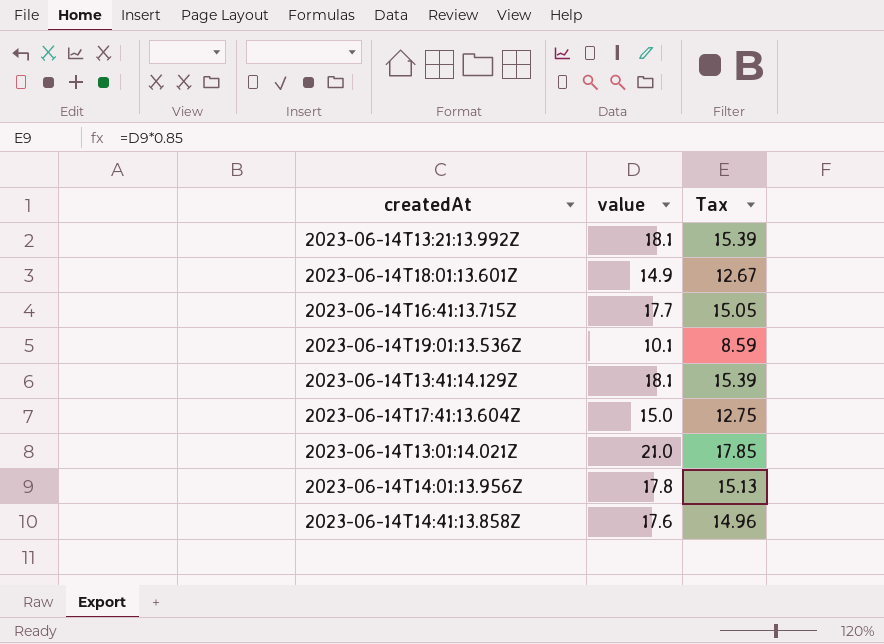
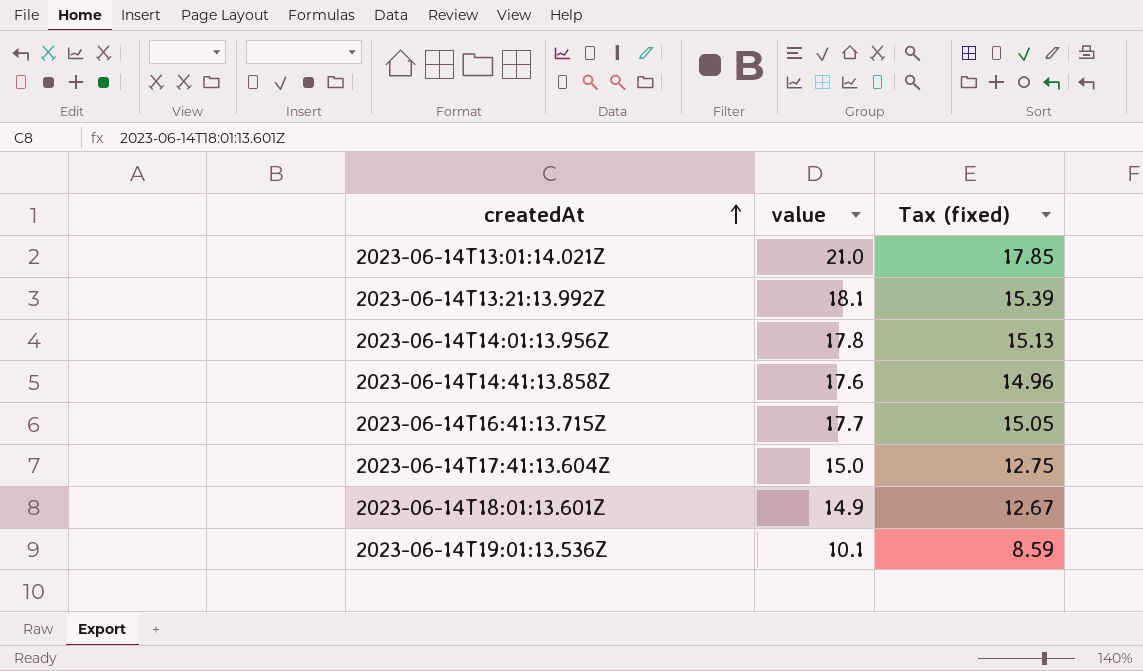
row order: none -> createdAt ascending
column name: Tax -> Tax (fixed)
row 2023-06-14T13:41:14.129Z: 18.1 | 15.39 -> none

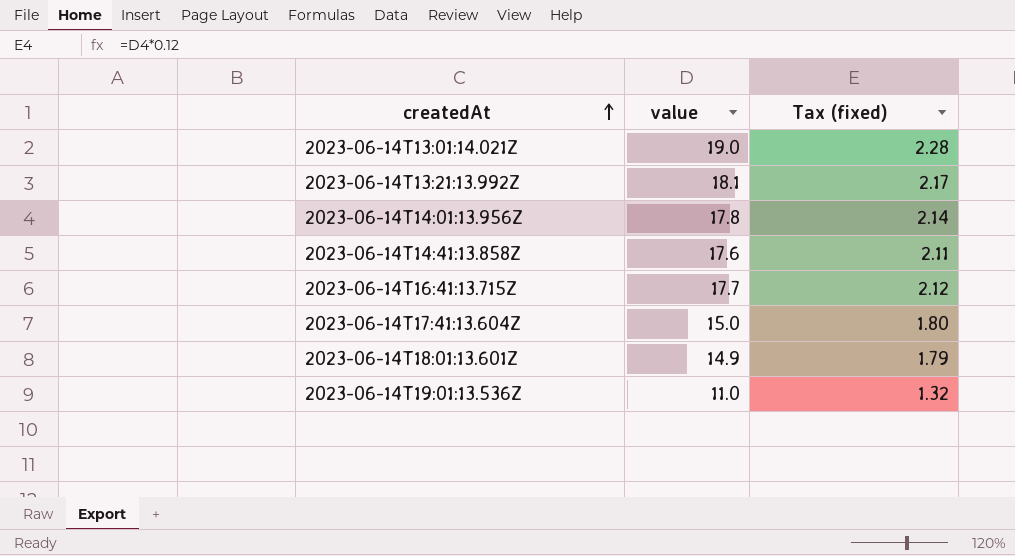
column Tax (fixed) | formula: [value] * 0.85 -> [value] * 0.12
2023-06-14T13:01:14.021Z | value: 21.0 -> 19.0
2023-06-14T19:01:13.536Z | value: 10.1 -> 11.0

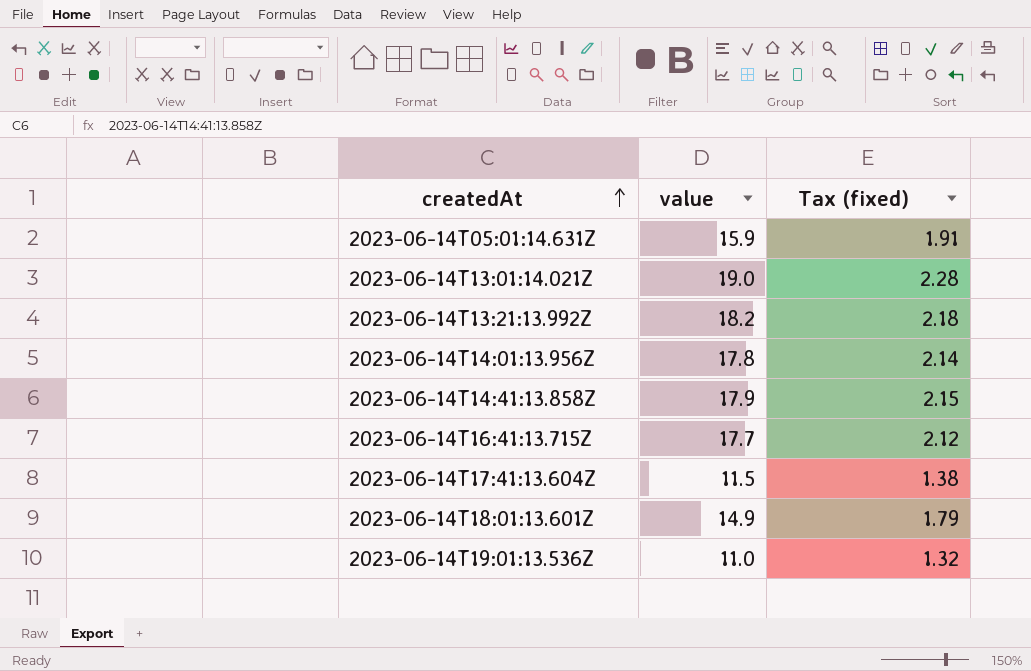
row 2023-06-14T05:01:14.631Z: none -> 15.9 | 1.91
2023-06-14T13:21:13.992Z | value: 18.1 -> 18.2
2023-06-14T13:21:13.992Z | Tax (fixed): 2.17 -> 2.18
2023-06-14T14:41:13.858Z | value: 17.6 -> 17.9
2023-06-14T14:41:13.858Z | Tax (fixed): 2.11 -> 2.15
2023-06-14T17:41:13.604Z | value: 15.0 -> 11.5
2023-06-14T17:41:13.604Z | Tax (fixed): 1.80 -> 1.38

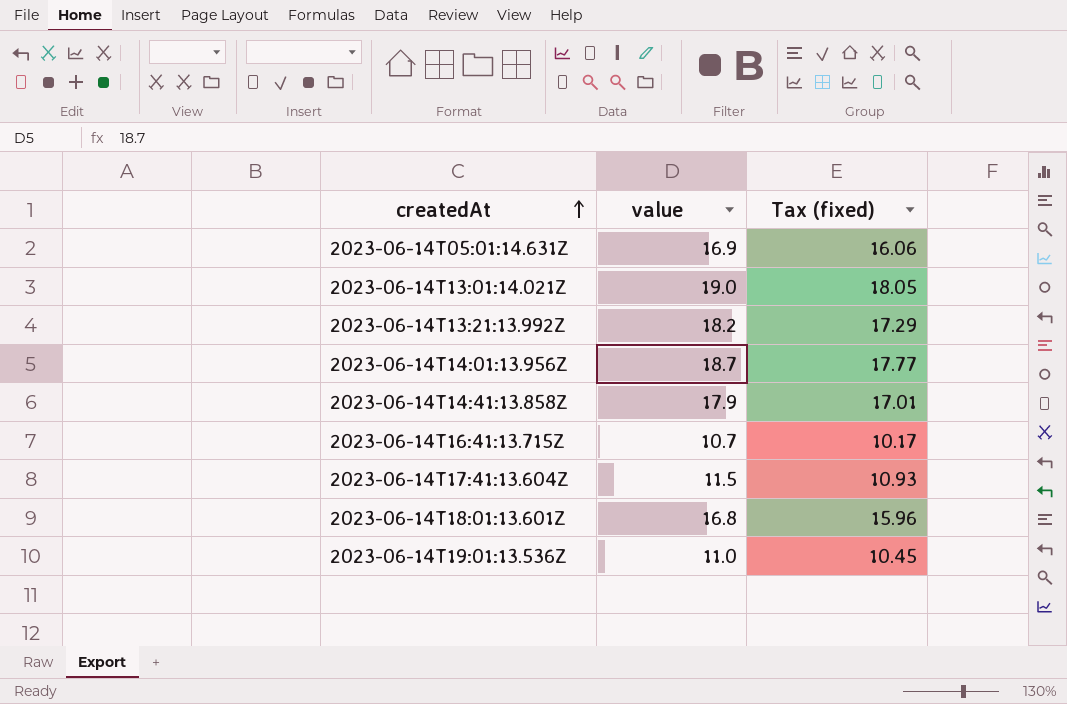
column Tax (fixed) | formula: [value] * 0.12 -> [value] * 0.95
2023-06-14T05:01:14.631Z | value: 15.9 -> 16.9
2023-06-14T14:01:13.956Z | value: 17.8 -> 18.7
2023-06-14T16:41:13.715Z | value: 17.7 -> 10.7
2023-06-14T18:01:13.601Z | value: 14.9 -> 16.8

